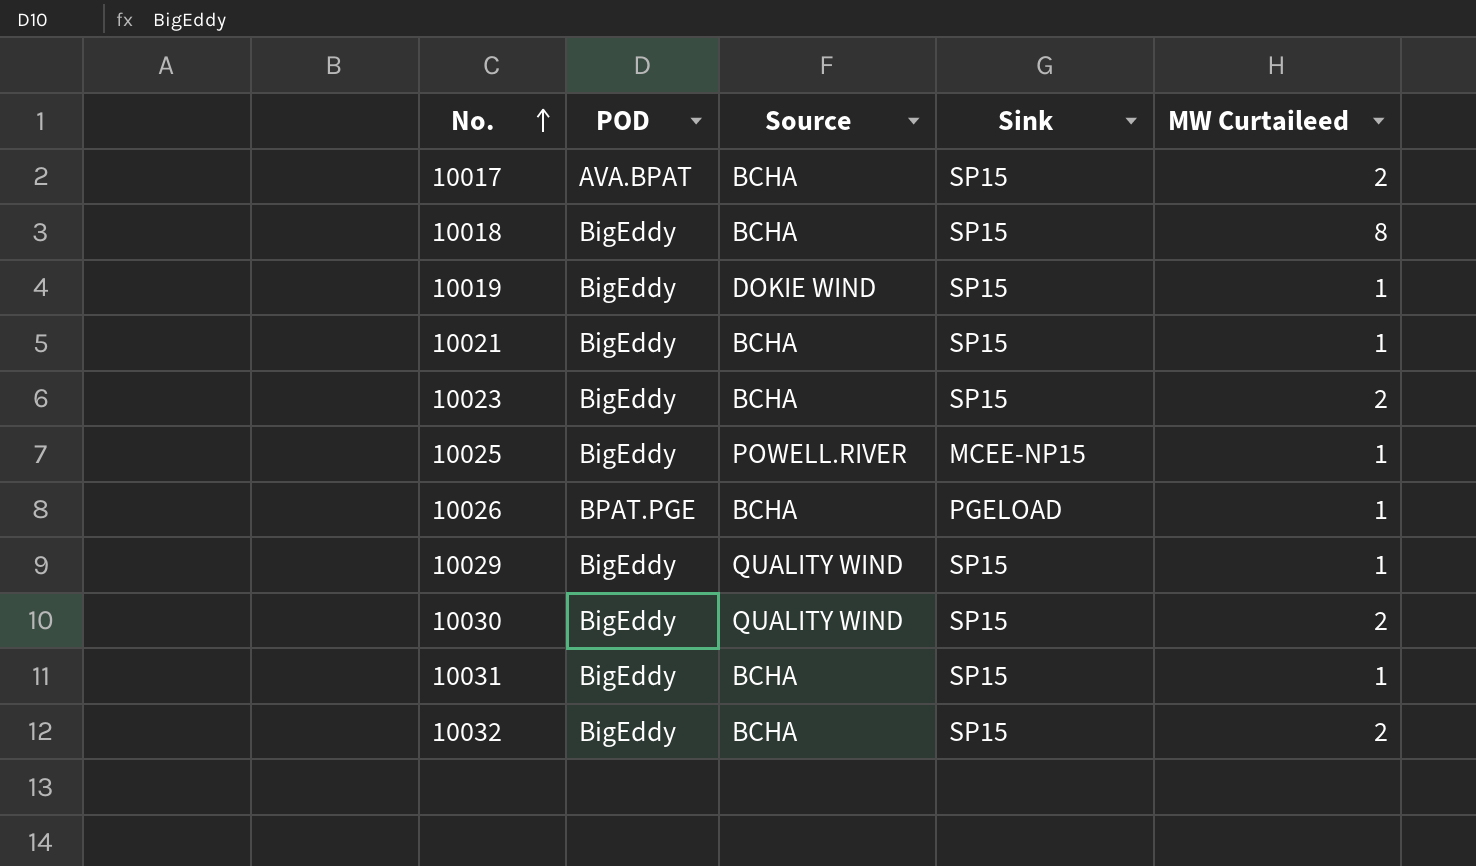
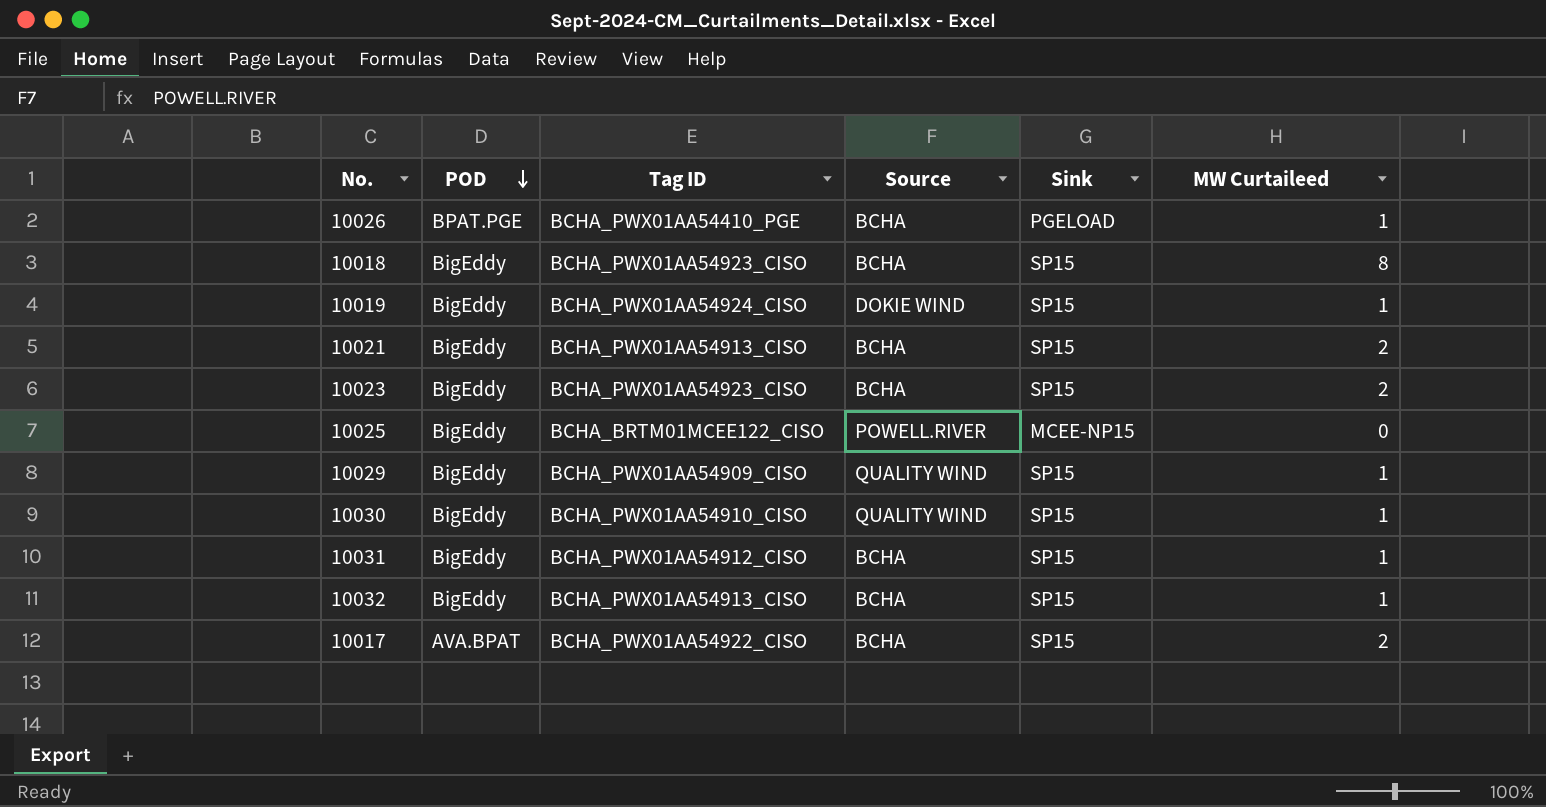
row order: No. ascending -> POD descending
column Tag ID | position: none -> 3
10021 | MW Curtaileed: 1 -> 2
10025 | MW Curtaileed: 1 -> 0
10030 | MW Curtaileed: 2 -> 1
10032 | MW Curtaileed: 2 -> 1

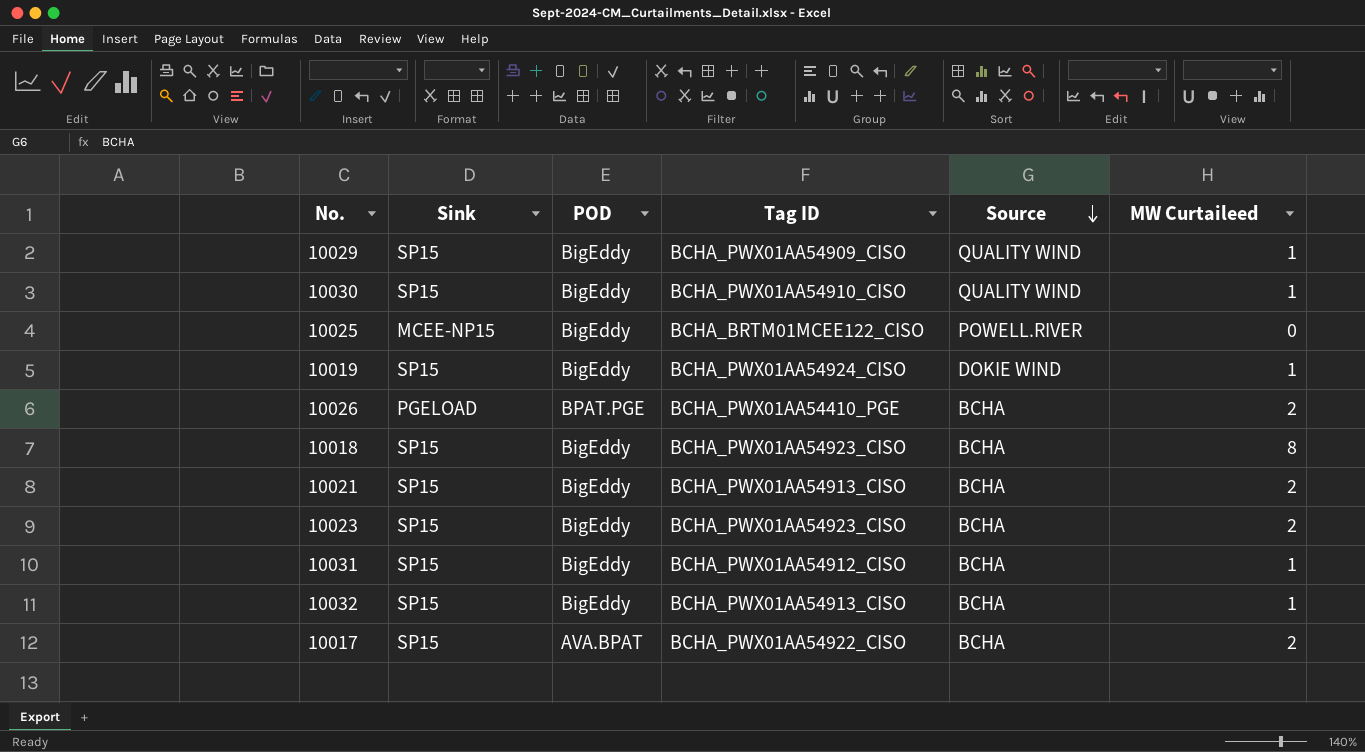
row order: POD descending -> Source descending
column Sink | position: 5 -> 2
10026 | MW Curtaileed: 1 -> 2

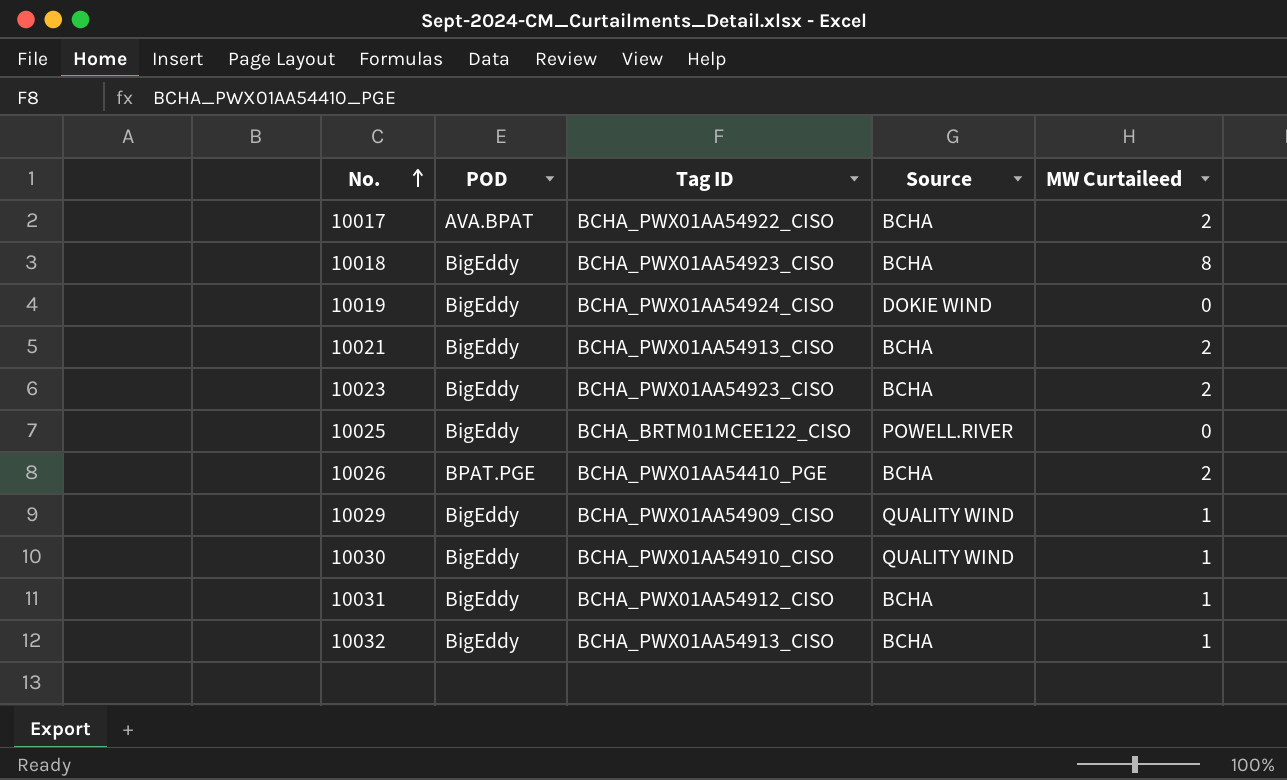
row order: Source descending -> No. ascending
column Sink | position: 2 -> none
10019 | MW Curtaileed: 1 -> 0

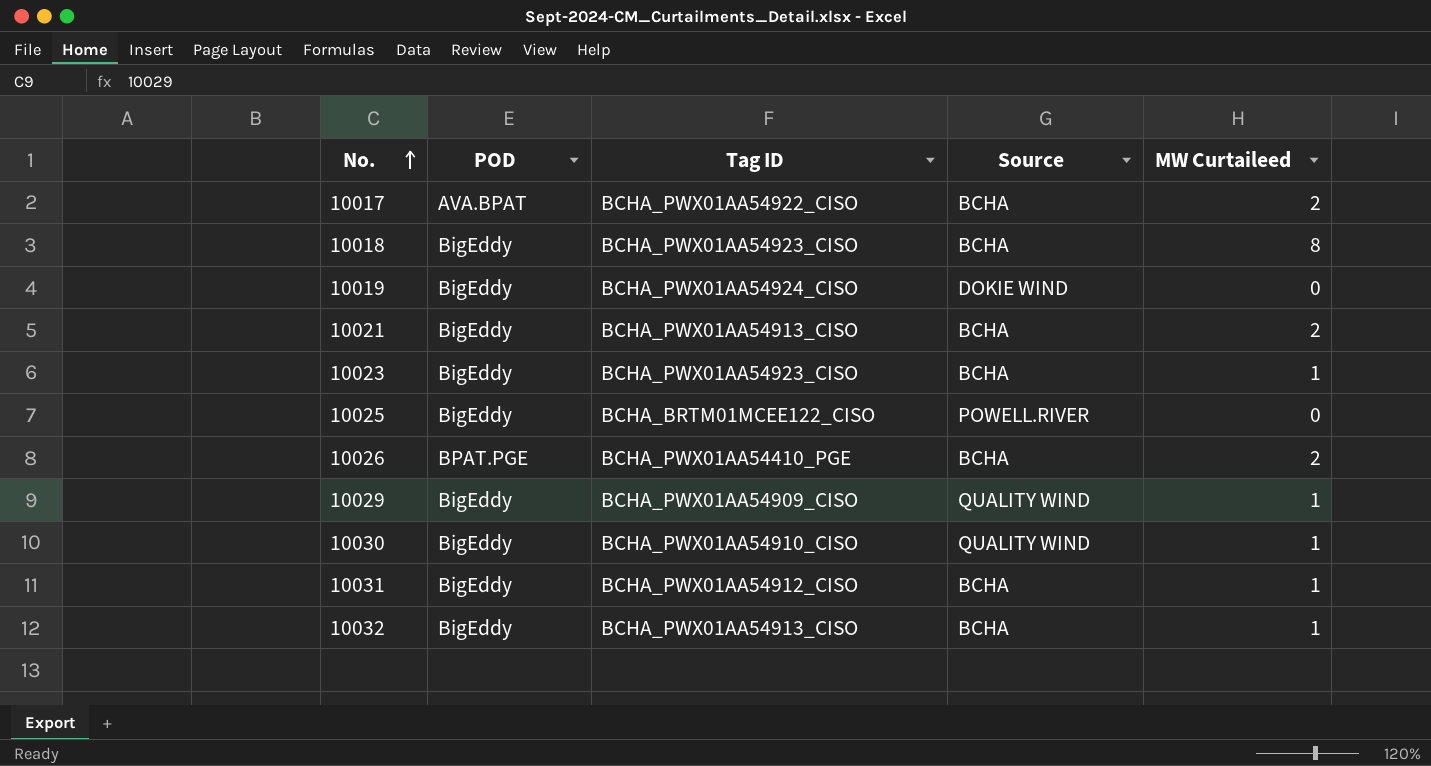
10023 | MW Curtaileed: 2 -> 1

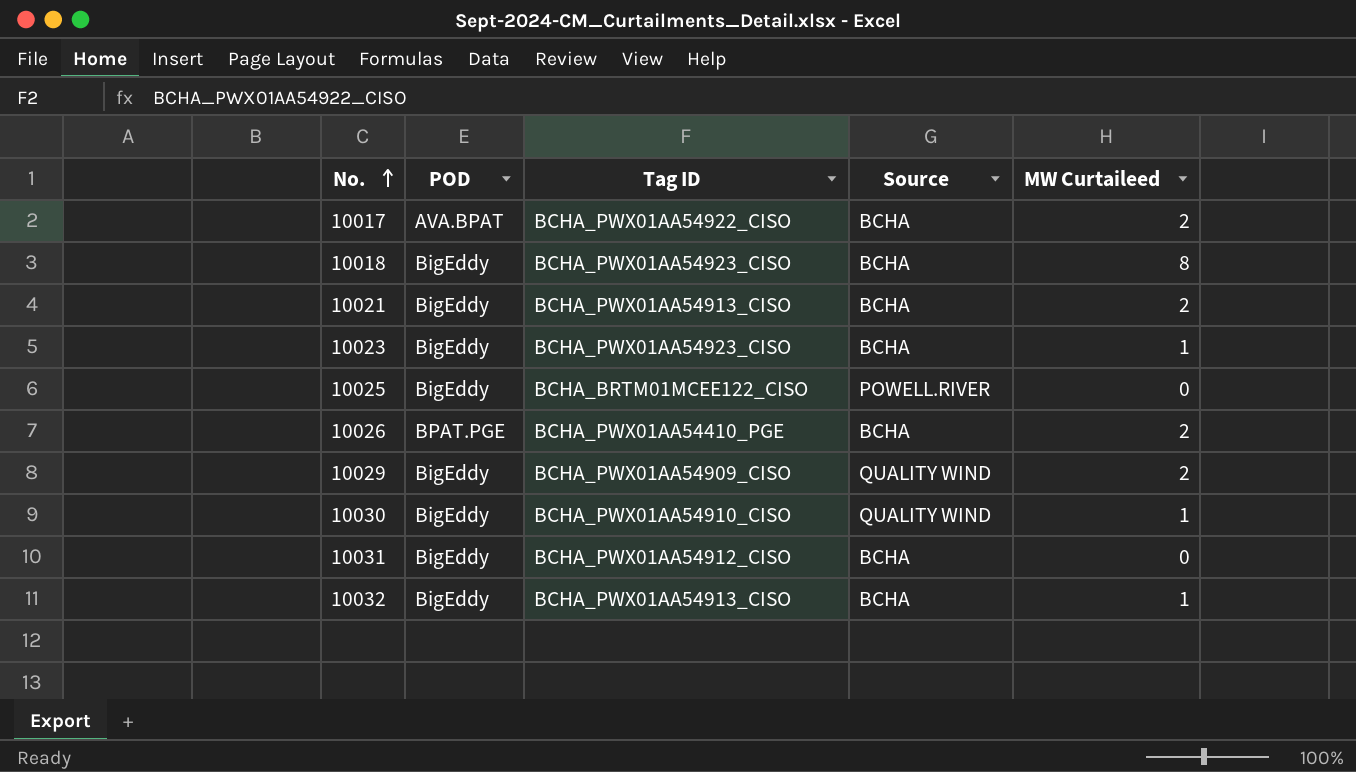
row 10019: BigEddy | BCHA_PWX01AA54924_CISO | DOKIE WIND | 0 -> none
10029 | MW Curtaileed: 1 -> 2
10031 | MW Curtaileed: 1 -> 0

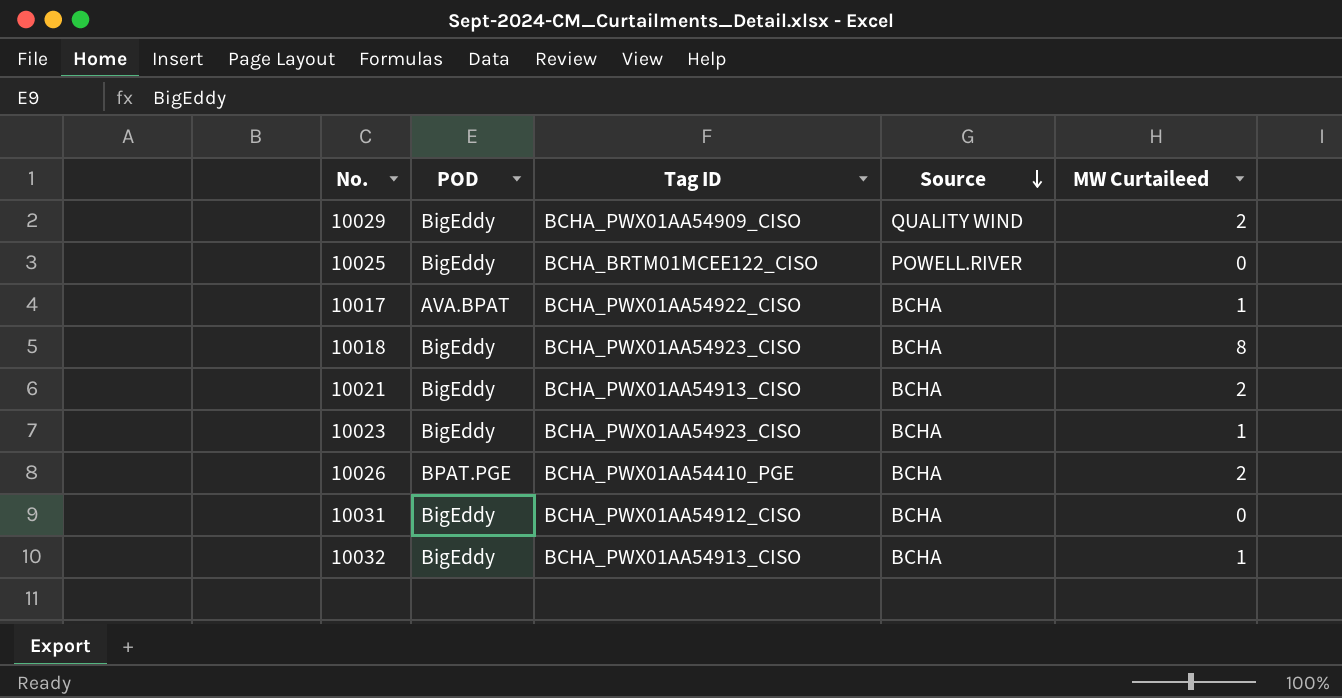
row order: No. ascending -> Source descending
row 10030: BigEddy | BCHA_PWX01AA54910_CISO | QUALITY WIND | 1 -> none
10017 | MW Curtaileed: 2 -> 1

